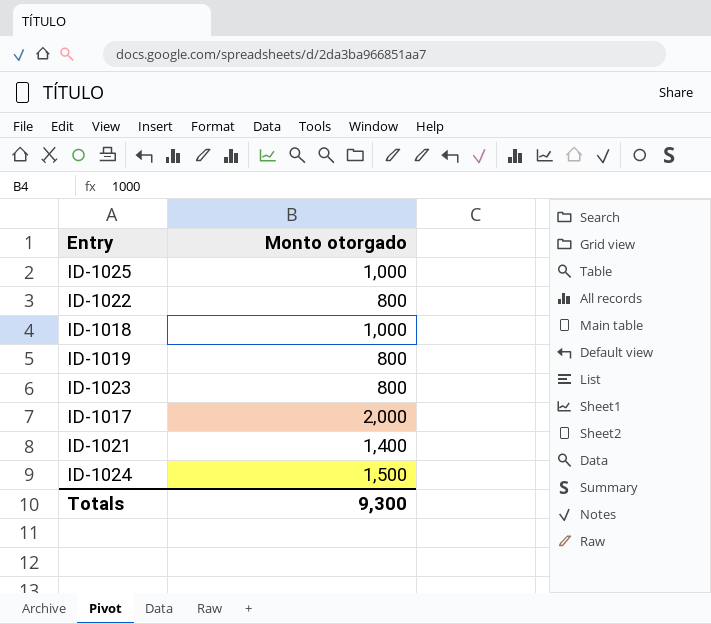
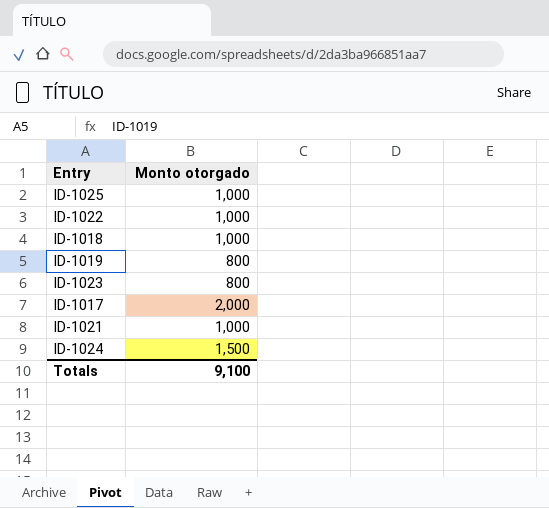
ID-1022 | Monto otorgado: 800 -> 1,000
ID-1021 | Monto otorgado: 1,400 -> 1,000
Totals | Monto otorgado: 9,300 -> 9,100

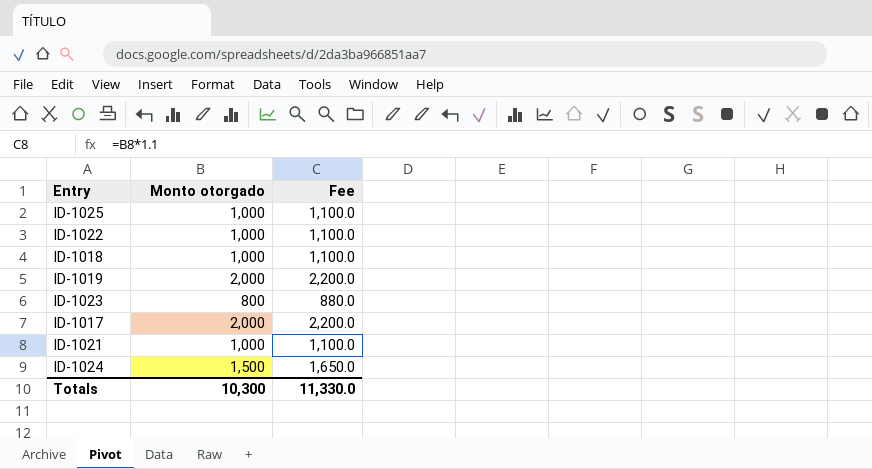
column Fee | formula: none -> [Monto otorgado] * 1.1
ID-1019 | Monto otorgado: 800 -> 2,000
Totals | Monto otorgado: 9,100 -> 10,300

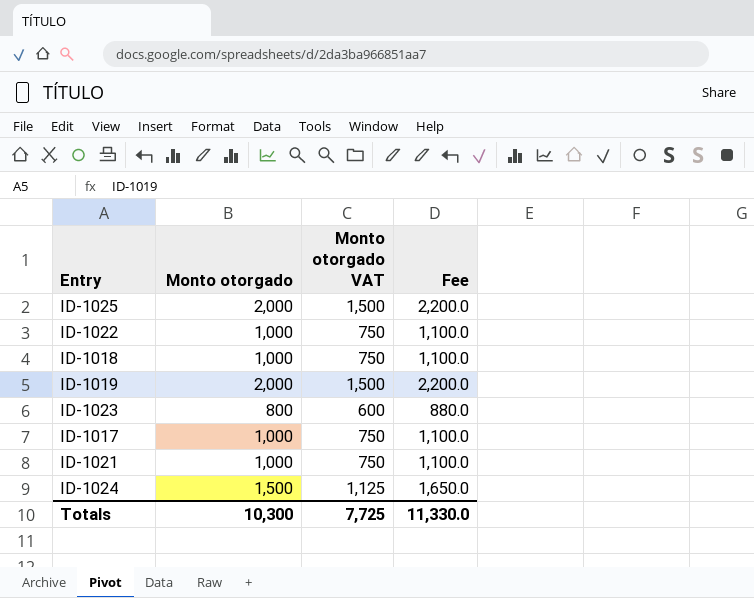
column Monto otorgado VAT | formula: none -> [Monto otorgado] * 0.75
ID-1025 | Monto otorgado: 1,000 -> 2,000
ID-1025 | Fee: 1,100.0 -> 2,200.0
ID-1017 | Monto otorgado: 2,000 -> 1,000
ID-1017 | Fee: 2,200.0 -> 1,100.0

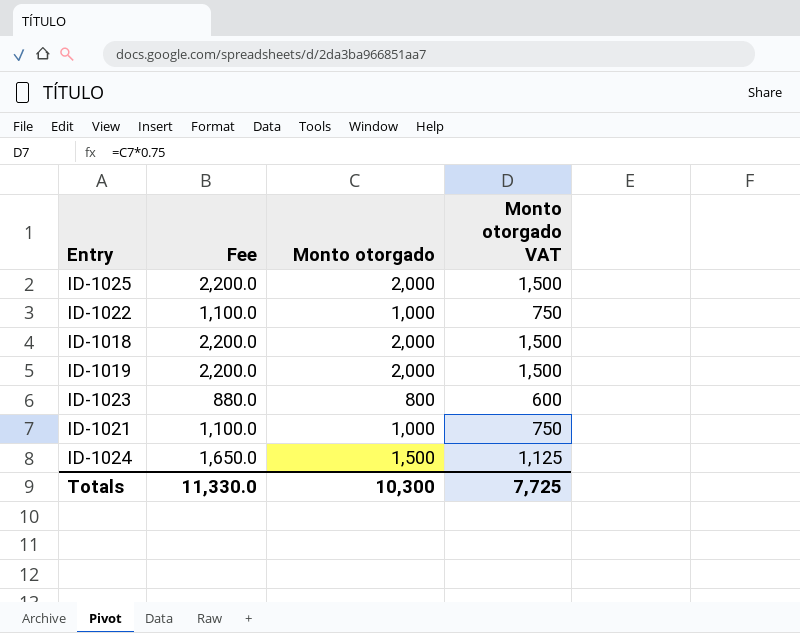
column Fee | position: 4 -> 2
row ID-1017: 1,000 | 750 | 1,100.0 -> none
ID-1018 | Fee: 1,100.0 -> 2,200.0
ID-1018 | Monto otorgado: 1,000 -> 2,000
ID-1018 | Monto otorgado VAT: 750 -> 1,500

